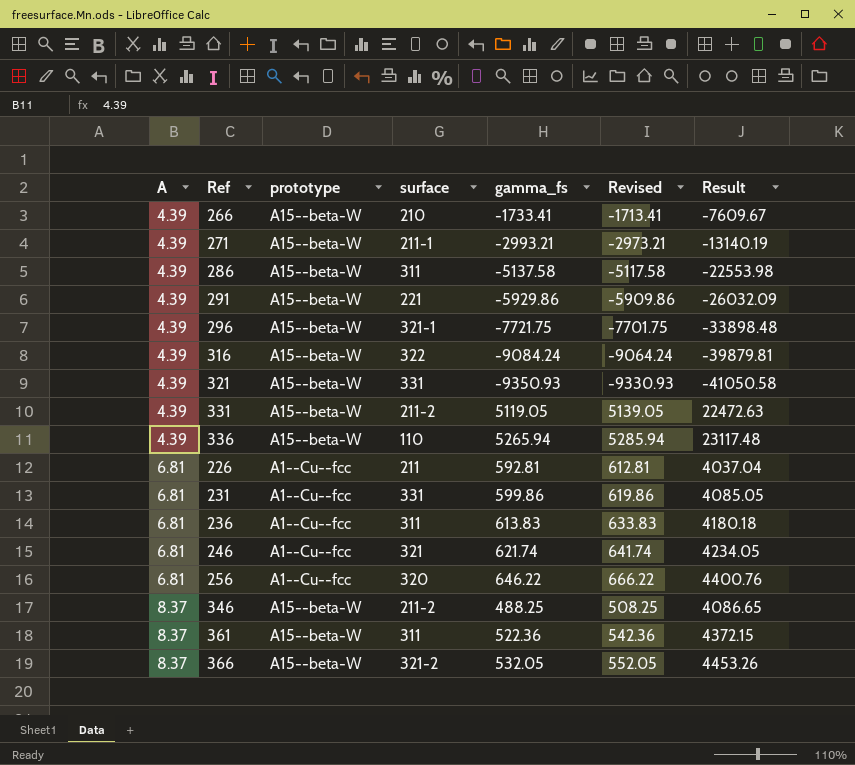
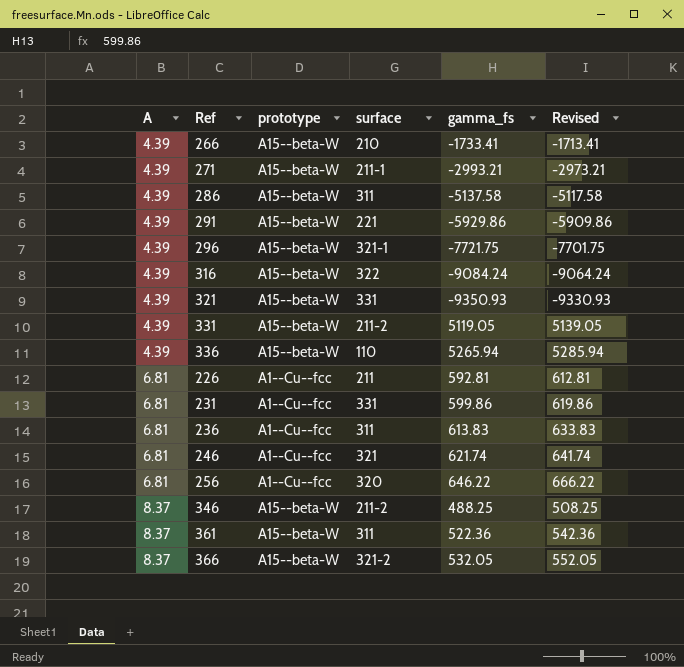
column Result | formula: [A] * [gamma_fs] -> none

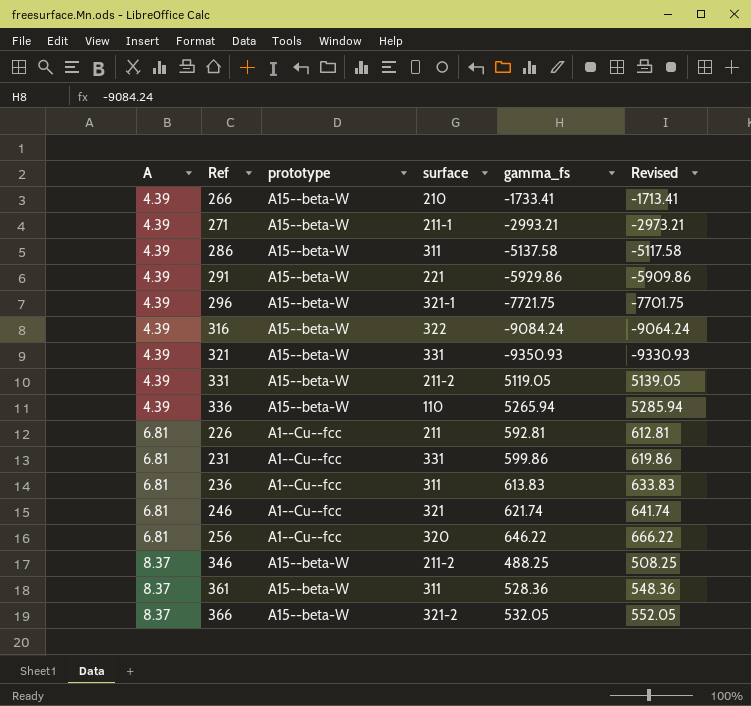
361 | gamma_fs: 522.36 -> 528.36
361 | Revised: 542.36 -> 548.36

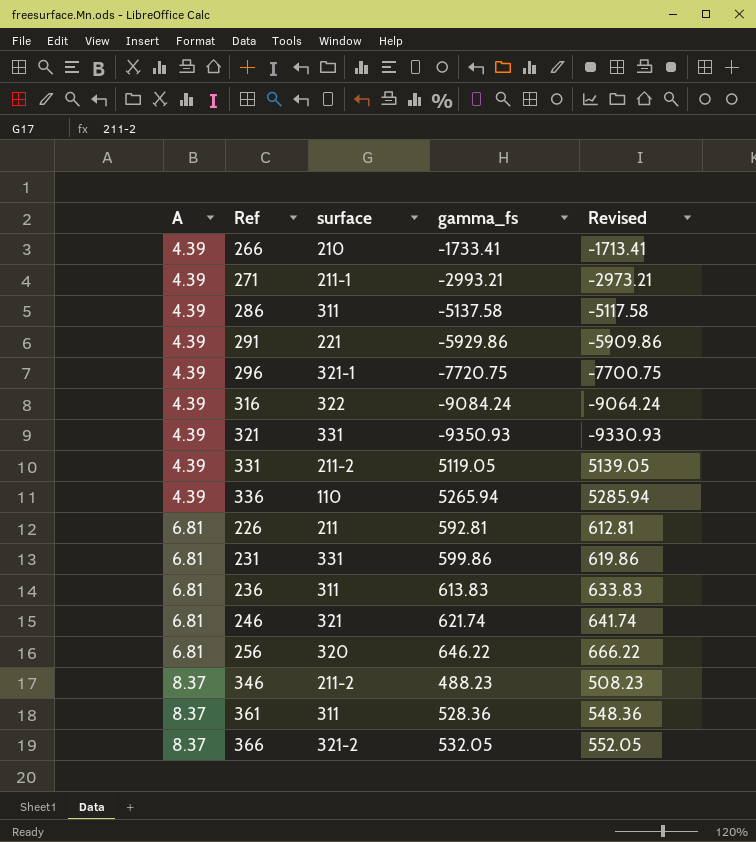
column prototype | position: 3 -> none
296 | gamma_fs: -7721.75 -> -7720.75
296 | Revised: -7701.75 -> -7700.75
346 | gamma_fs: 488.25 -> 488.23
346 | Revised: 508.25 -> 508.23

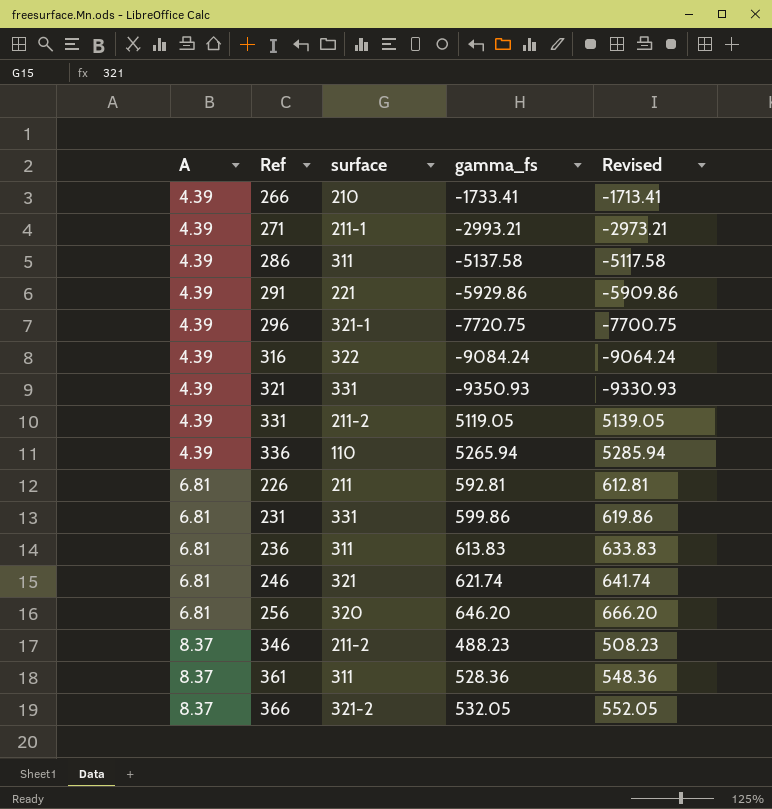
256 | gamma_fs: 646.22 -> 646.20
256 | Revised: 666.22 -> 666.20

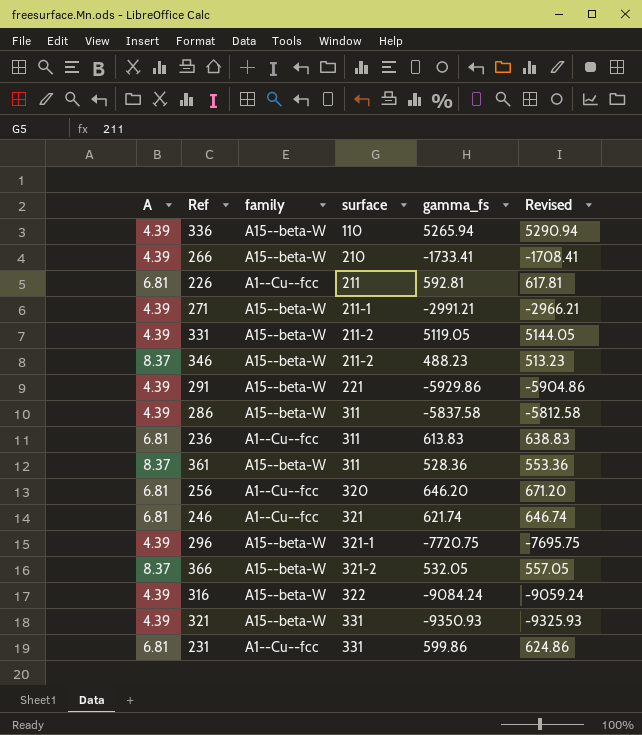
row order: A ascending -> surface ascending
column family | position: none -> 3
column Revised | formula: [gamma_fs] + 20 -> [gamma_fs] + 25
271 | gamma_fs: -2993.21 -> -2991.21
286 | gamma_fs: -5137.58 -> -5837.58

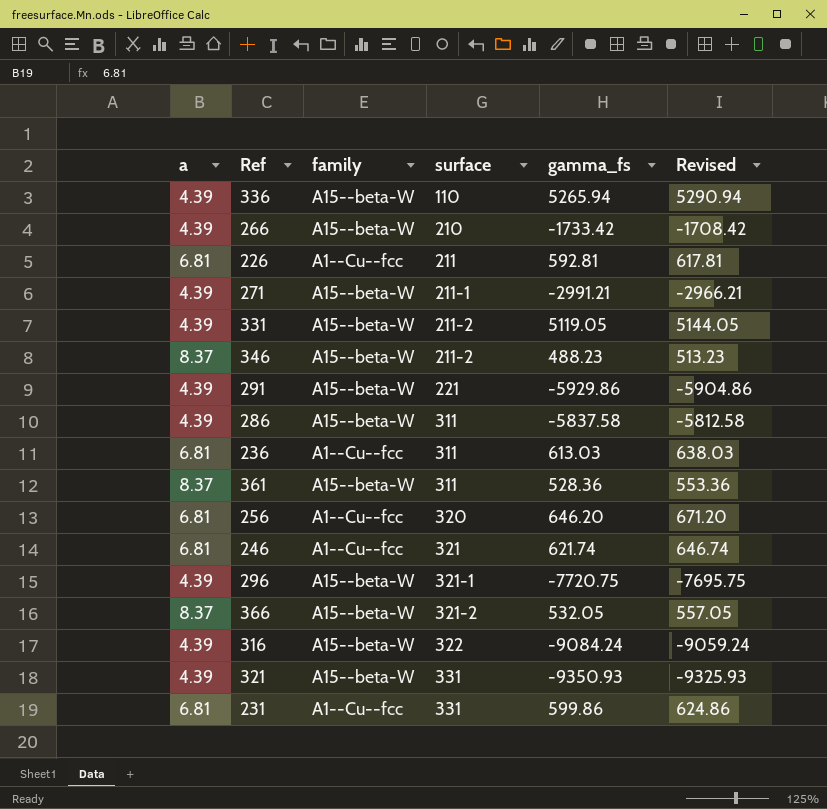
column name: A -> a
266 | gamma_fs: -1733.41 -> -1733.42
266 | Revised: -1708.41 -> -1708.42
236 | gamma_fs: 613.83 -> 613.03
236 | Revised: 638.83 -> 638.03

